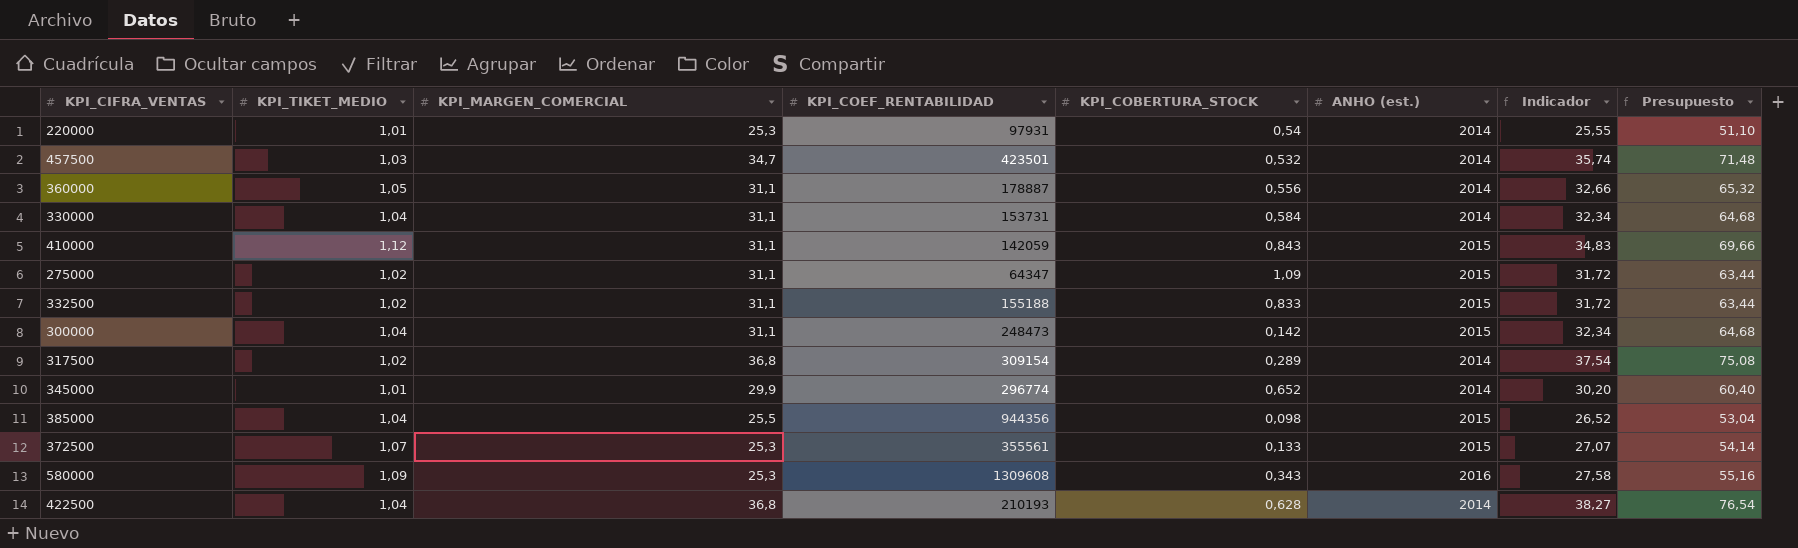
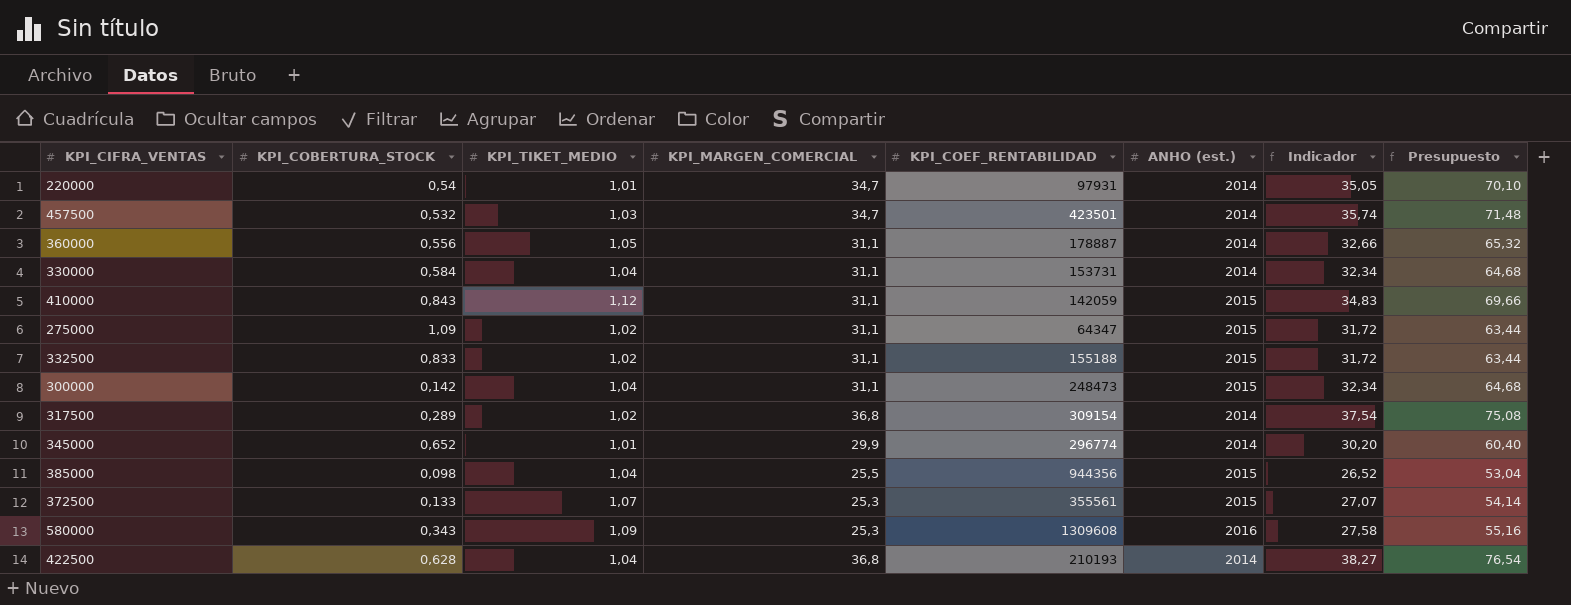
column KPI_COBERTURA_STOCK | position: 5 -> 2
220000 | KPI_MARGEN_COMERCIAL: 25,3 -> 34,7
220000 | Indicador: 25,55 -> 35,05
220000 | Presupuesto: 51,10 -> 70,10

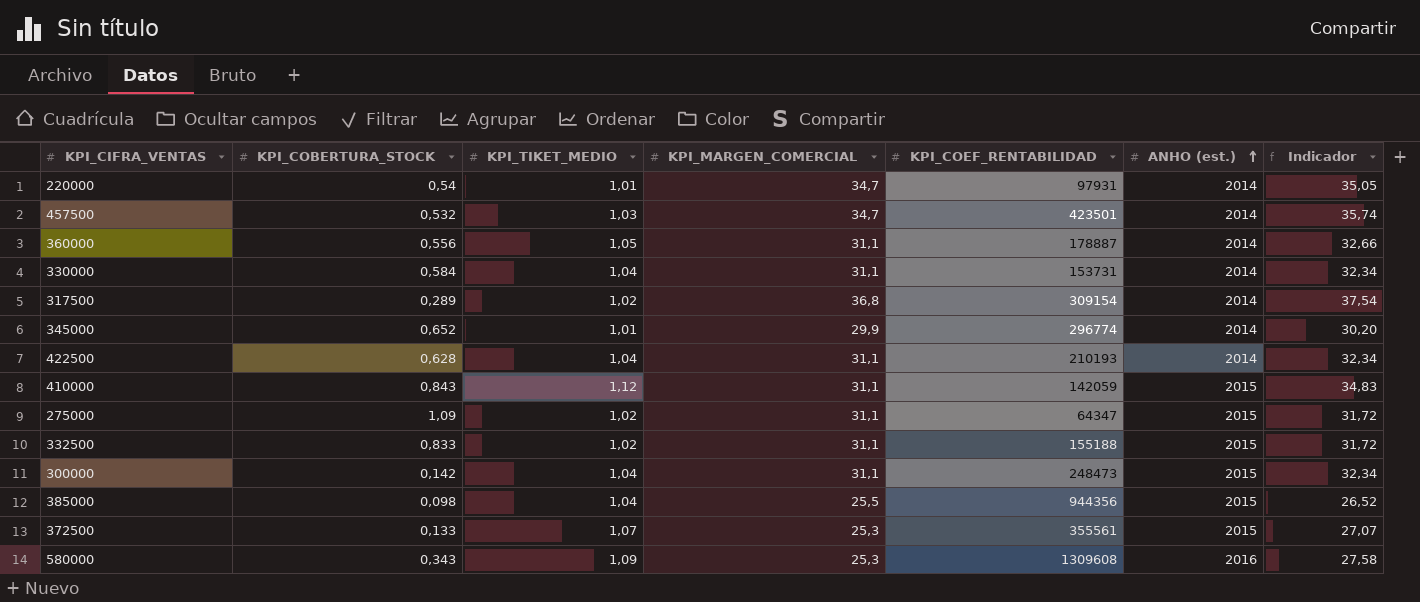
row order: none -> ANHO (est.) ascending
column Presupuesto | formula: [Indicador] * 2 -> none
422500 | KPI_MARGEN_COMERCIAL: 36,8 -> 31,1
422500 | Indicador: 38,27 -> 32,34

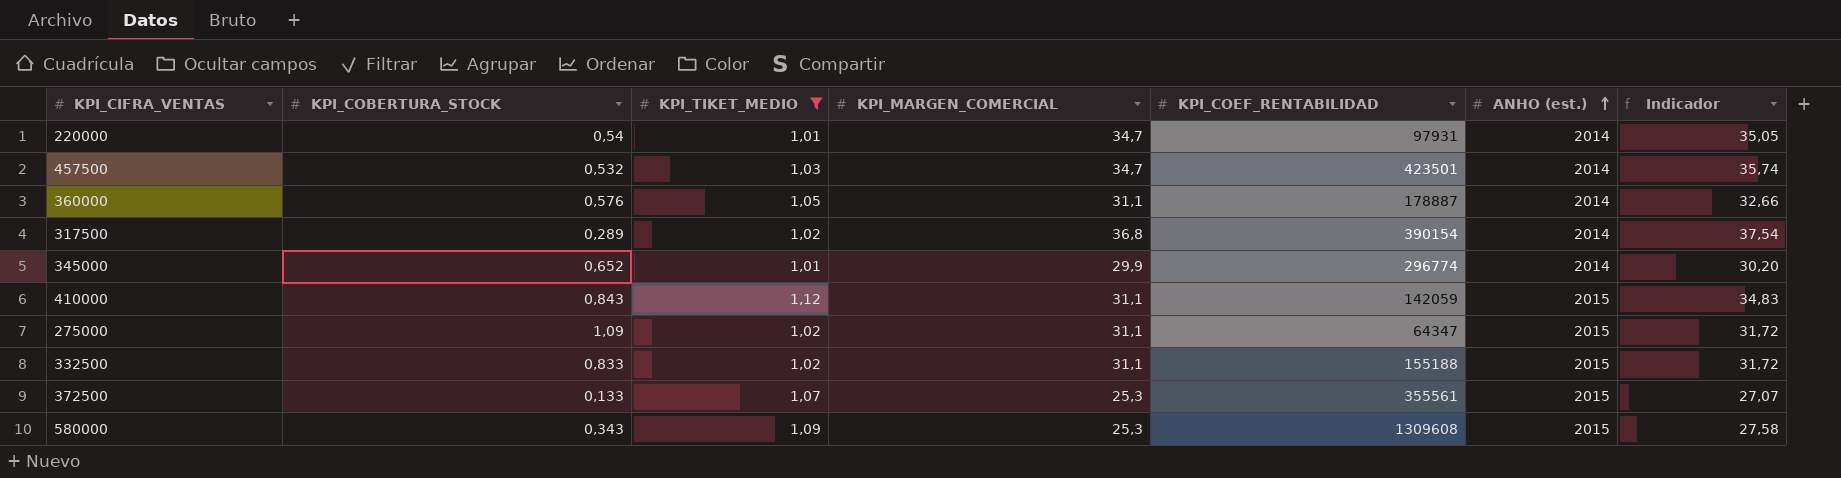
filter: none -> KPI_TIKET_MEDIO != 1,04
360000 | KPI_COBERTURA_STOCK: 0,556 -> 0,576
317500 | KPI_COEF_RENTABILIDAD: 309154 -> 390154
580000 | ANHO (est.): 2016 -> 2015

